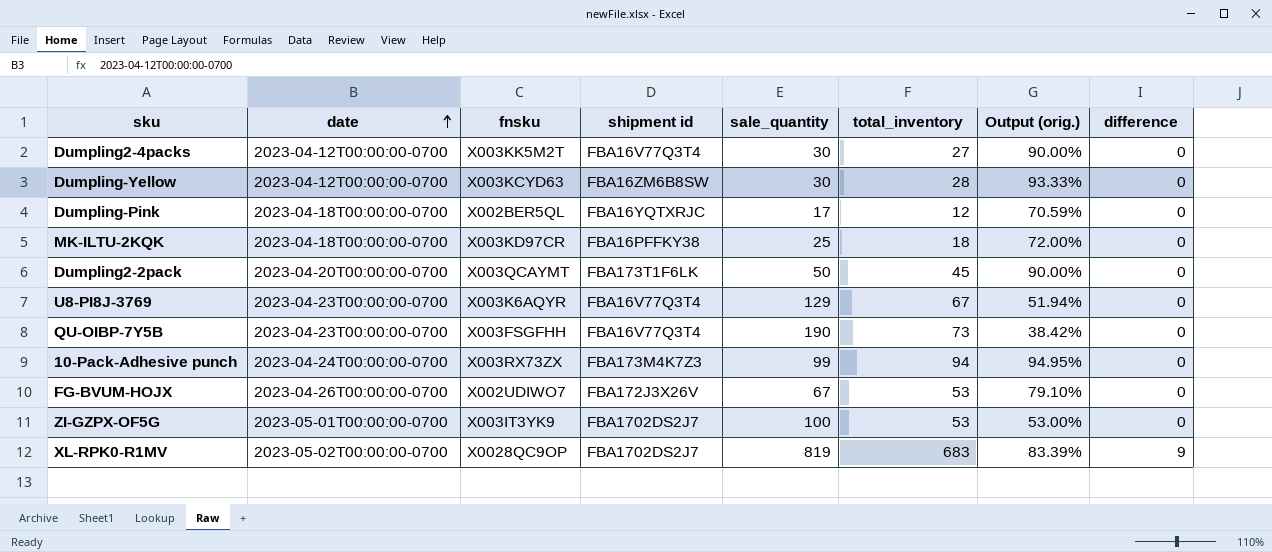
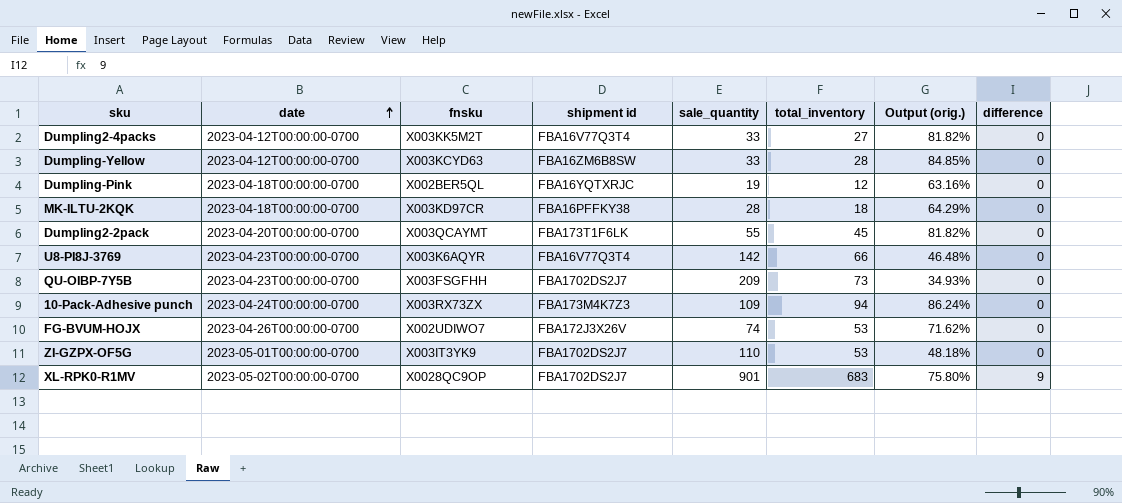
Dumpling2-4packs | sale_quantity: 30 -> 33
Dumpling2-4packs | Output (orig.): 90.00% -> 81.82%
Dumpling-Yellow | sale_quantity: 30 -> 33
Dumpling-Yellow | Output (orig.): 93.33% -> 84.85%
Dumpling-Pink | sale_quantity: 17 -> 19
Dumpling-Pink | Output (orig.): 70.59% -> 63.16%
MK-ILTU-2KQK | sale_quantity: 25 -> 28
MK-ILTU-2KQK | Output (orig.): 72.00% -> 64.29%
Dumpling2-2pack | sale_quantity: 50 -> 55
Dumpling2-2pack | Output (orig.): 90.00% -> 81.82%
U8-PI8J-3769 | sale_quantity: 129 -> 142
U8-PI8J-3769 | total_inventory: 67 -> 66
U8-PI8J-3769 | Output (orig.): 51.94% -> 46.48%
QU-OIBP-7Y5B | shipment id: FBA16V77Q3T4 -> FBA1702DS2J7
QU-OIBP-7Y5B | sale_quantity: 190 -> 209
QU-OIBP-7Y5B | Output (orig.): 38.42% -> 34.93%
10-Pack-Adhesive punch | sale_quantity: 99 -> 109
10-Pack-Adhesive punch | Output (orig.): 94.95% -> 86.24%
FG-BVUM-HOJX | sale_quantity: 67 -> 74
FG-BVUM-HOJX | Output (orig.): 79.10% -> 71.62%
ZI-GZPX-OF5G | sale_quantity: 100 -> 110
ZI-GZPX-OF5G | Output (orig.): 53.00% -> 48.18%
XL-RPK0-R1MV | sale_quantity: 819 -> 901
XL-RPK0-R1MV | Output (orig.): 83.39% -> 75.80%

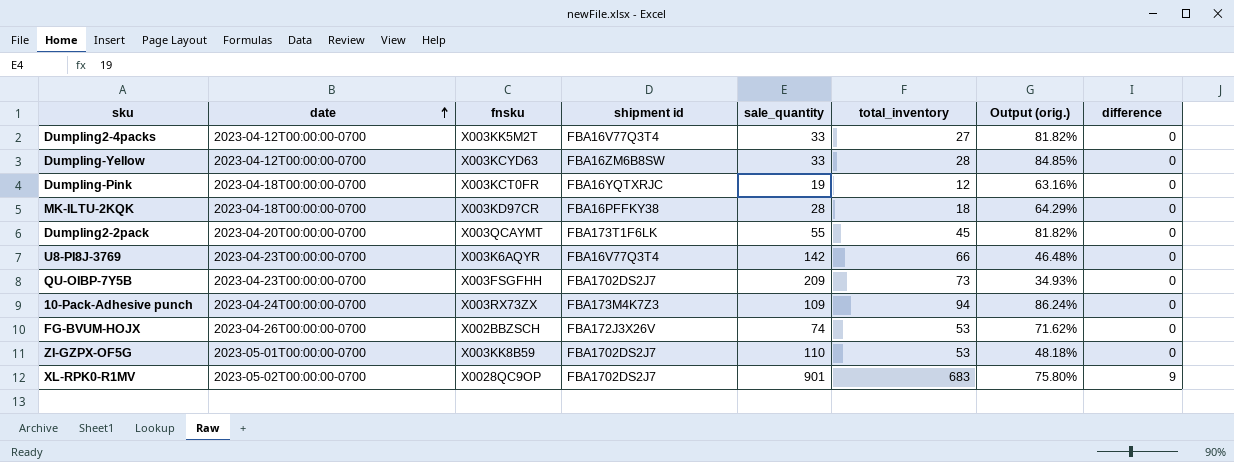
Dumpling-Pink | fnsku: X002BER5QL -> X003KCT0FR
FG-BVUM-HOJX | fnsku: X002UDIWO7 -> X002BBZSCH
ZI-GZPX-OF5G | fnsku: X003IT3YK9 -> X003KK8B59

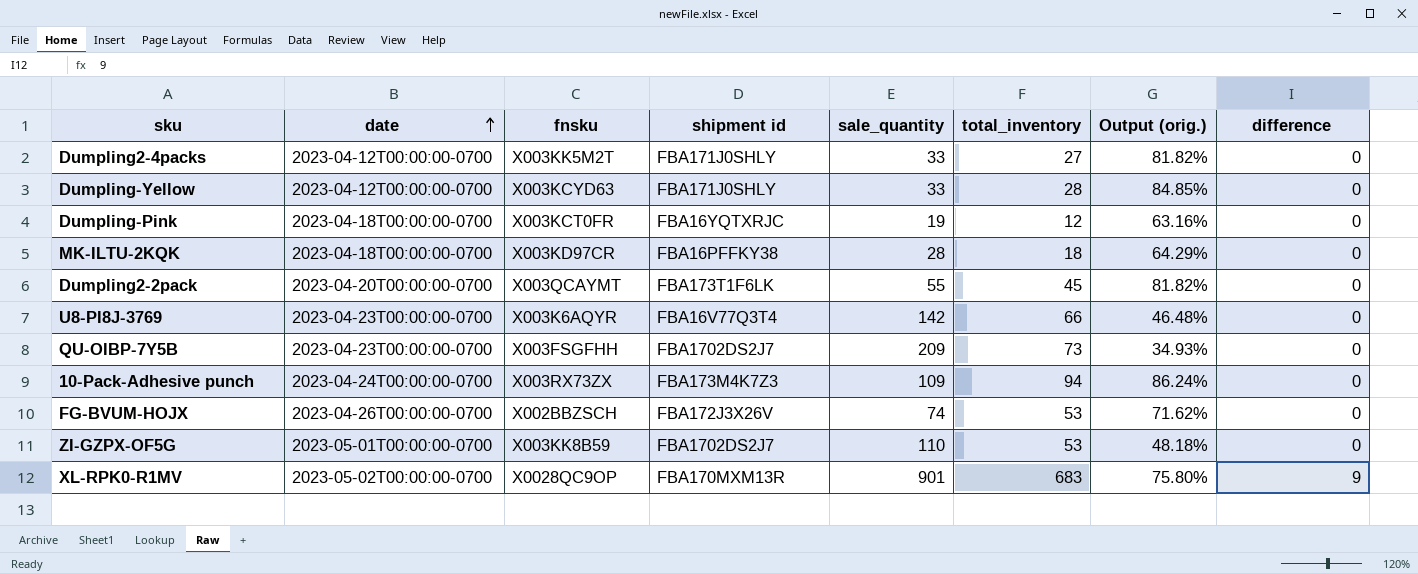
Dumpling2-4packs | shipment id: FBA16V77Q3T4 -> FBA171J0SHLY
Dumpling-Yellow | shipment id: FBA16ZM6B8SW -> FBA171J0SHLY
XL-RPK0-R1MV | shipment id: FBA1702DS2J7 -> FBA170MXM13R

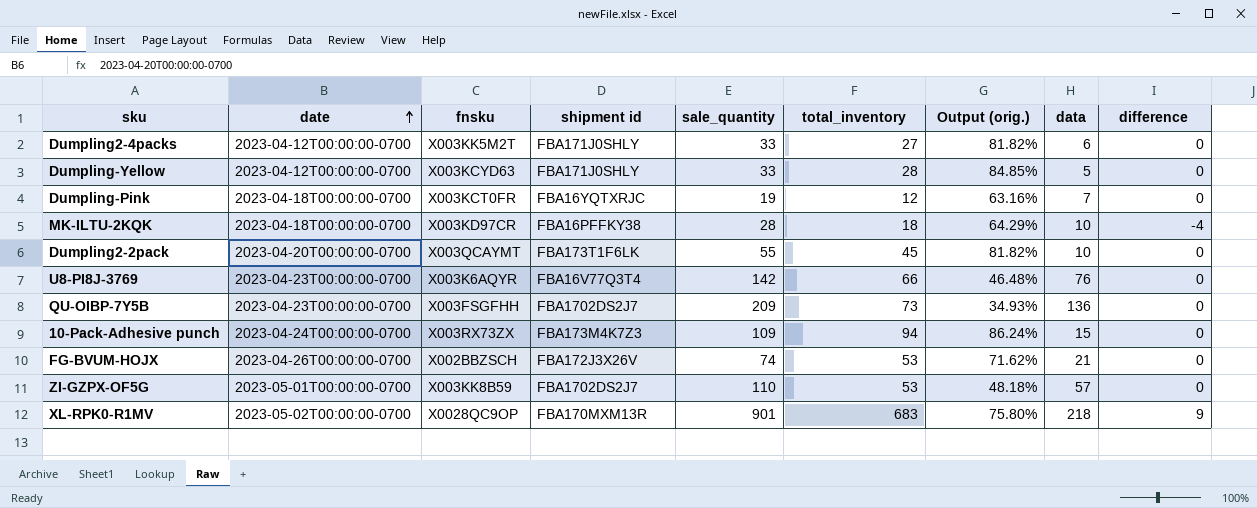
column data | formula: none -> [sale_quantity] - [total_inventory]
MK-ILTU-2KQK | difference: 0 -> -4

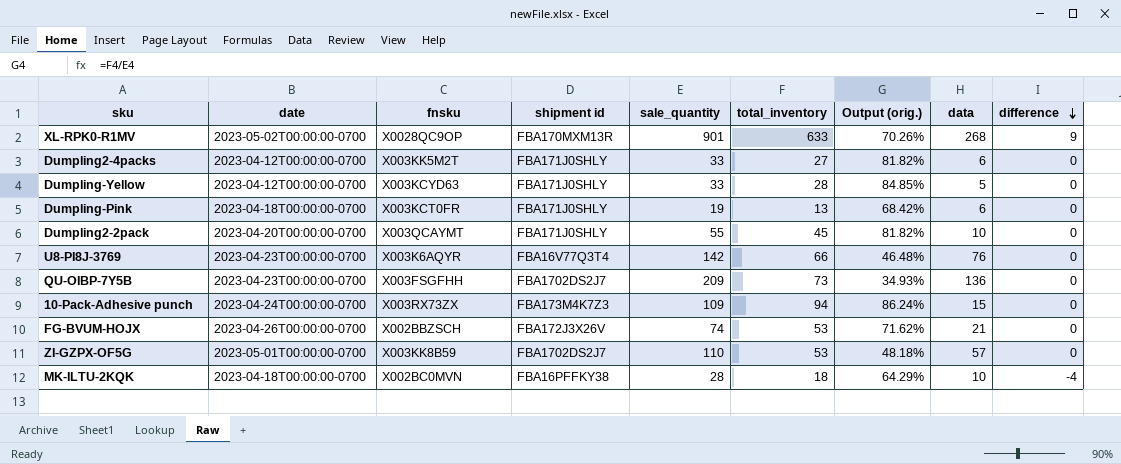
row order: date ascending -> difference descending
XL-RPK0-R1MV | total_inventory: 683 -> 633
XL-RPK0-R1MV | Output (orig.): 75.80% -> 70.26%
XL-RPK0-R1MV | data: 218 -> 268
Dumpling-Pink | shipment id: FBA16YQTXRJC -> FBA171J0SHLY
Dumpling-Pink | total_inventory: 12 -> 13
Dumpling-Pink | Output (orig.): 63.16% -> 68.42%
Dumpling-Pink | data: 7 -> 6
Dumpling2-2pack | shipment id: FBA173T1F6LK -> FBA171J0SHLY
MK-ILTU-2KQK | fnsku: X003KD97CR -> X002BC0MVN

